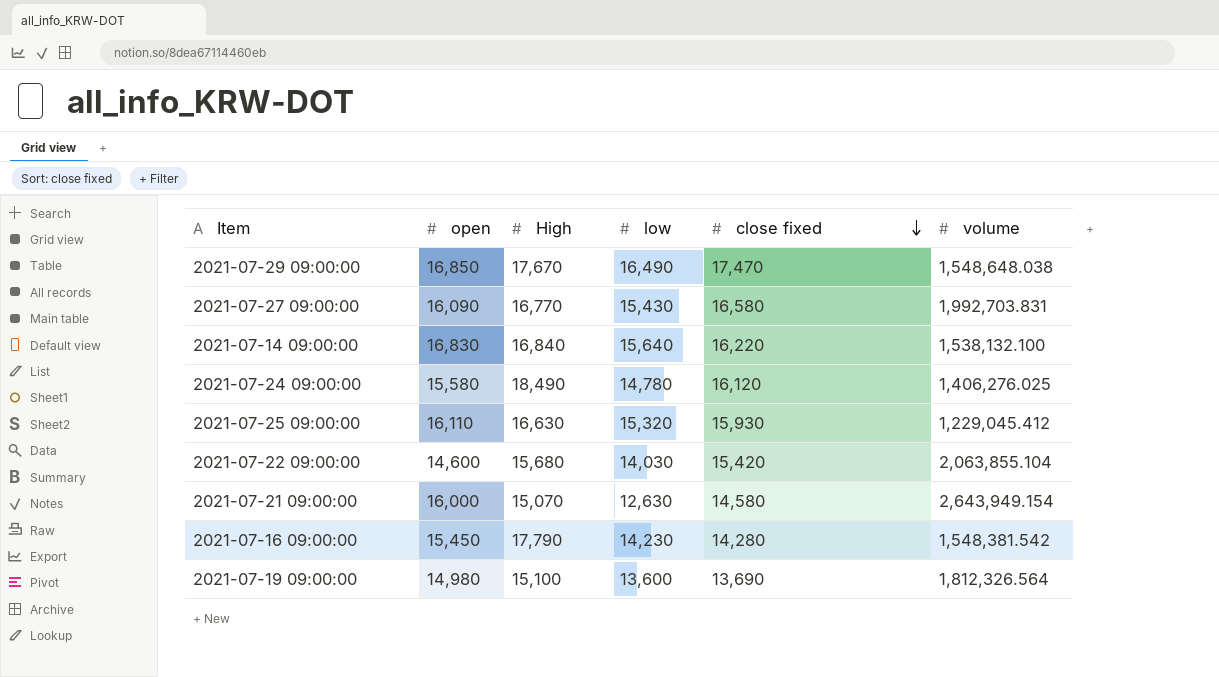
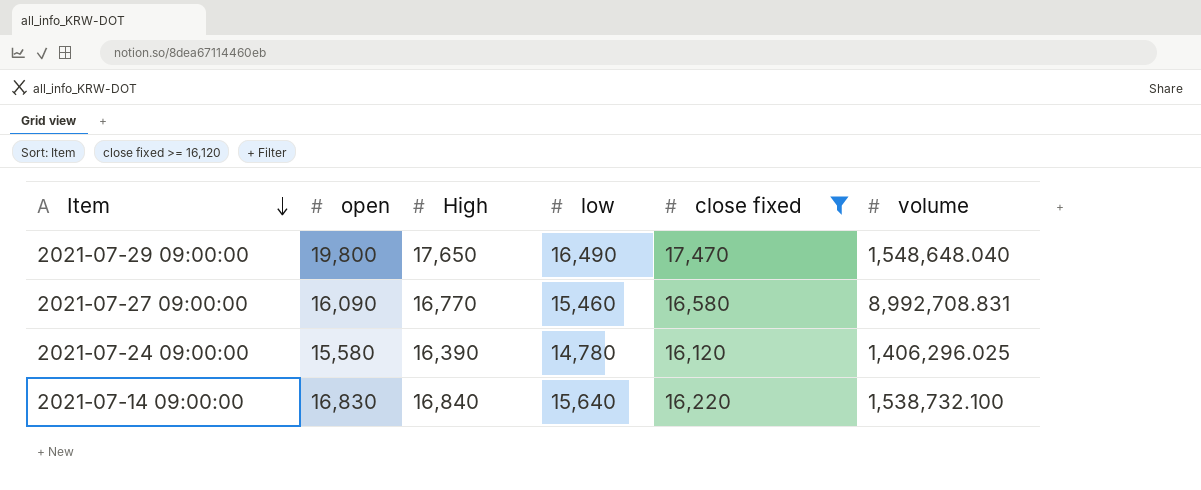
filter: none -> close fixed >= 16,120
row order: close fixed descending -> Item descending
2021-07-29 09:00:00 | open: 16,850 -> 19,800
2021-07-29 09:00:00 | High: 17,670 -> 17,650
2021-07-29 09:00:00 | volume: 1,548,648.038 -> 1,548,648.040
2021-07-27 09:00:00 | low: 15,430 -> 15,460
2021-07-27 09:00:00 | volume: 1,992,703.831 -> 8,992,708.831
2021-07-24 09:00:00 | High: 18,490 -> 16,390
2021-07-24 09:00:00 | volume: 1,406,276.025 -> 1,406,296.025
2021-07-14 09:00:00 | volume: 1,538,132.100 -> 1,538,732.100

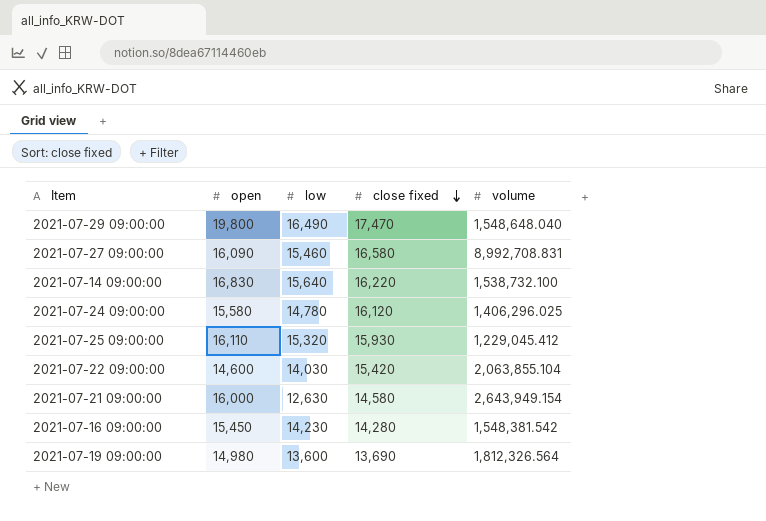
filter: close fixed >= 16,120 -> none
row order: Item descending -> close fixed descending
column High | position: 3 -> none

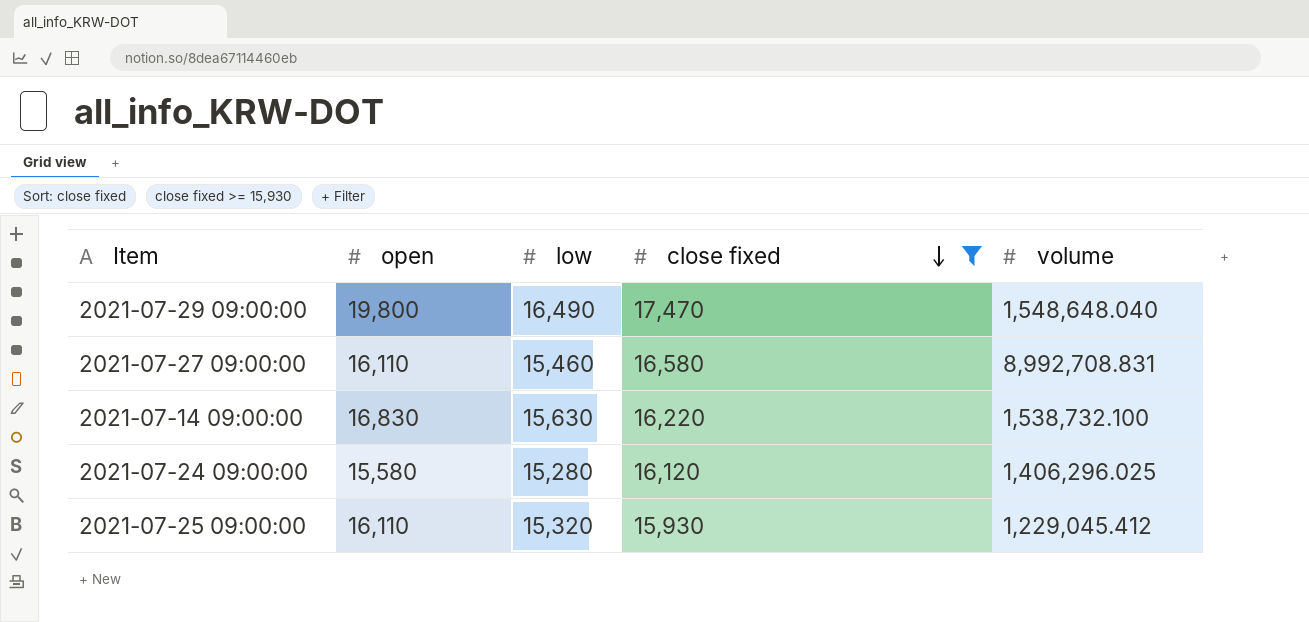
filter: none -> close fixed >= 15,930
2021-07-27 09:00:00 | open: 16,090 -> 16,110
2021-07-14 09:00:00 | low: 15,640 -> 15,630
2021-07-24 09:00:00 | low: 14,780 -> 15,280

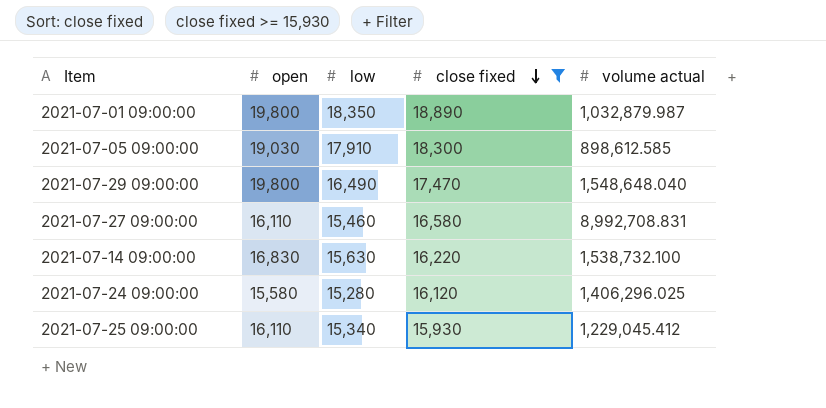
column name: volume -> volume actual
row 2021-07-01 09:00:00: none -> 19,800 | 18,350 | 18,890 | 1,032,879.987
row 2021-07-05 09:00:00: none -> 19,030 | 17,910 | 18,300 | 898,612.585
2021-07-25 09:00:00 | low: 15,320 -> 15,340

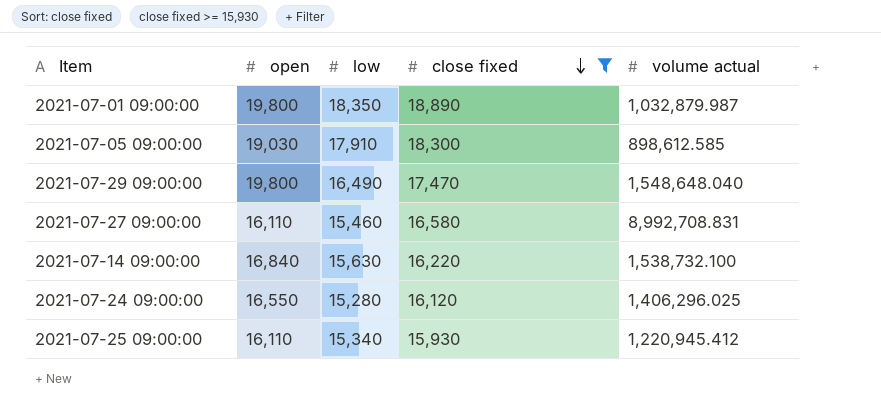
2021-07-14 09:00:00 | open: 16,830 -> 16,840
2021-07-24 09:00:00 | open: 15,580 -> 16,550
2021-07-25 09:00:00 | volume actual: 1,229,045.412 -> 1,220,945.412

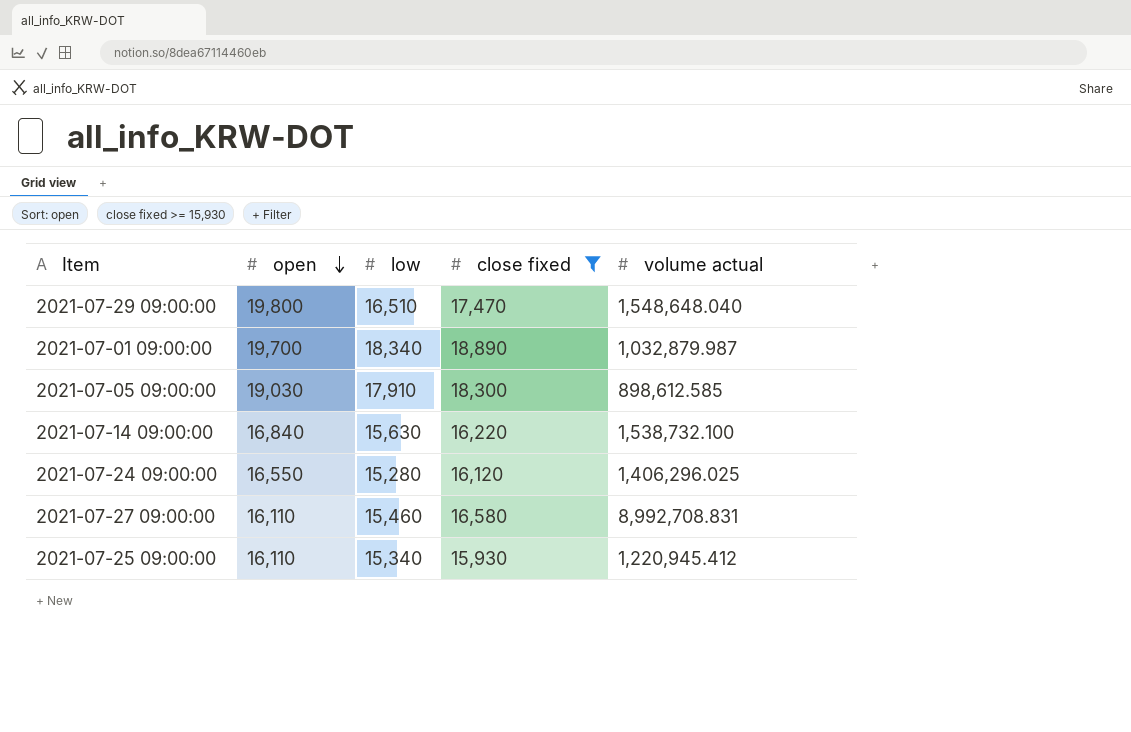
row order: close fixed descending -> open descending
2021-07-29 09:00:00 | low: 16,490 -> 16,510
2021-07-01 09:00:00 | open: 19,800 -> 19,700
2021-07-01 09:00:00 | low: 18,350 -> 18,340

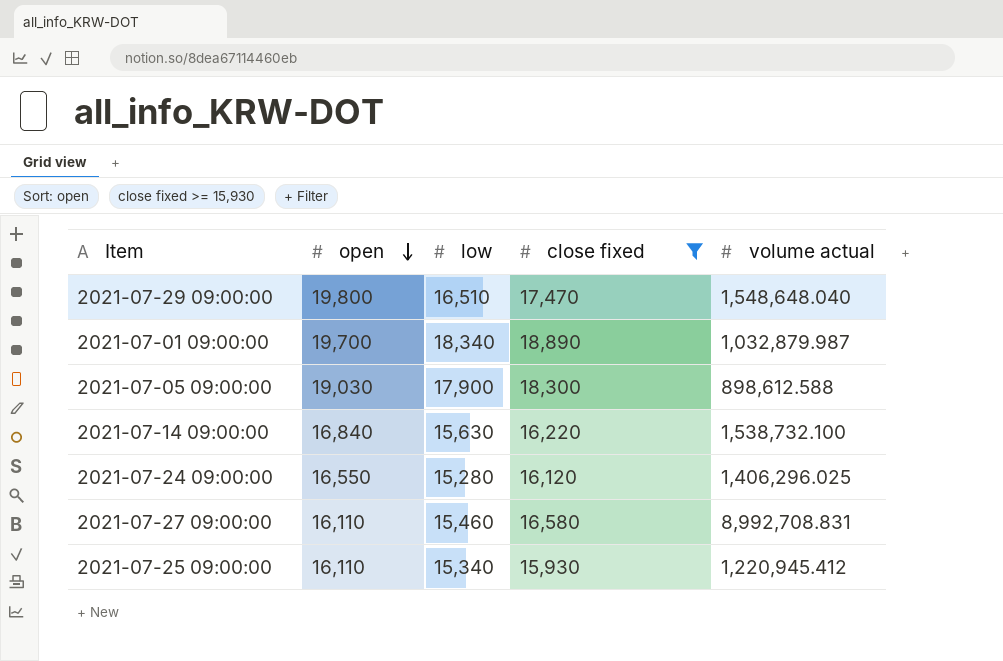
2021-07-05 09:00:00 | low: 17,910 -> 17,900
2021-07-05 09:00:00 | volume actual: 898,612.585 -> 898,612.588

